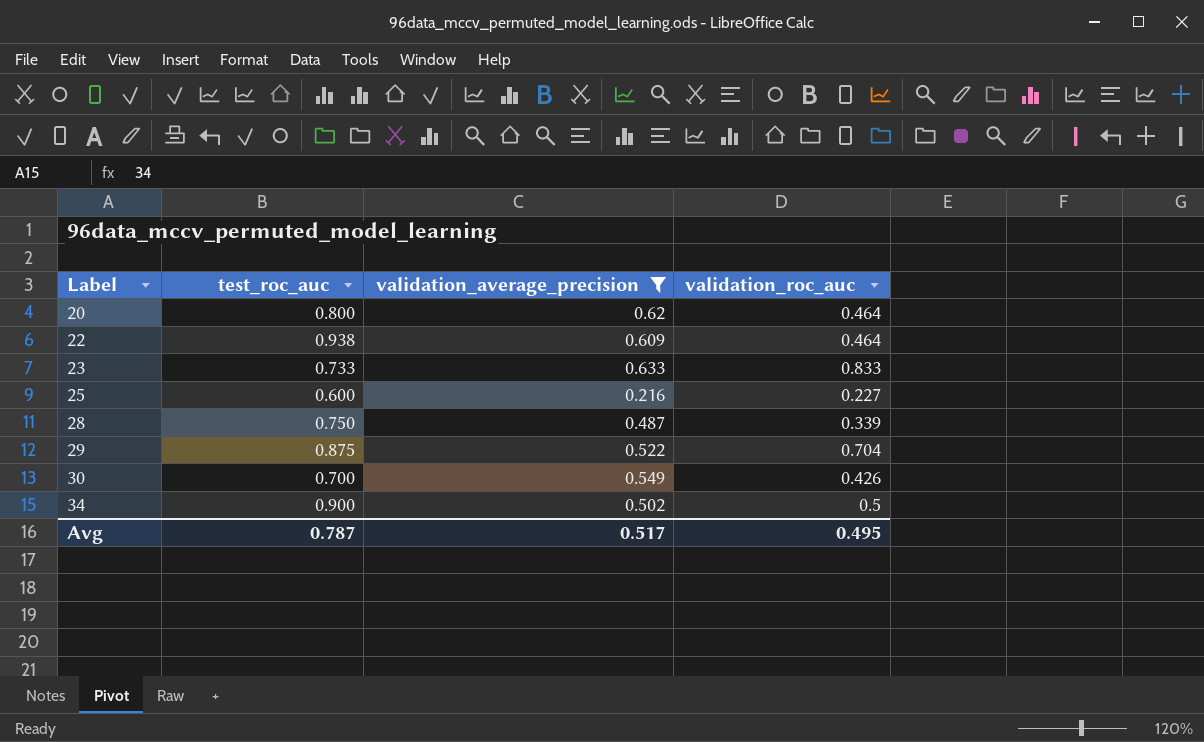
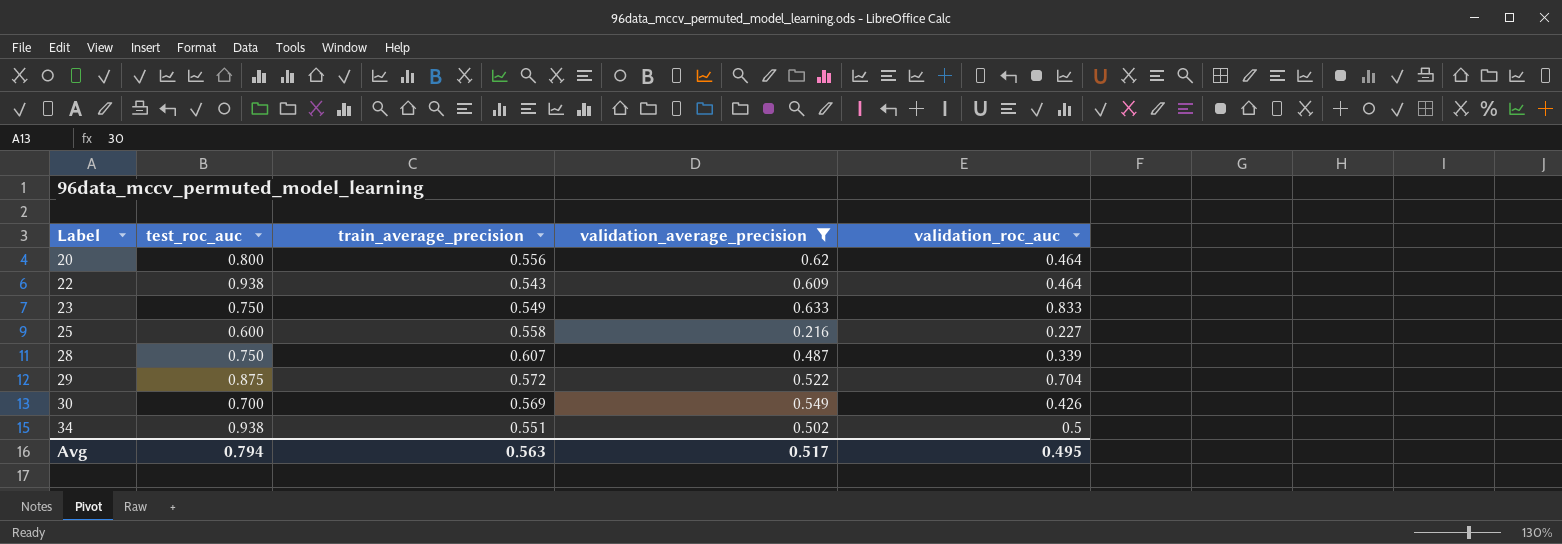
column train_average_precision | position: none -> 3
23 | test_roc_auc: 0.733 -> 0.750
34 | test_roc_auc: 0.900 -> 0.938
Avg | test_roc_auc: 0.787 -> 0.794

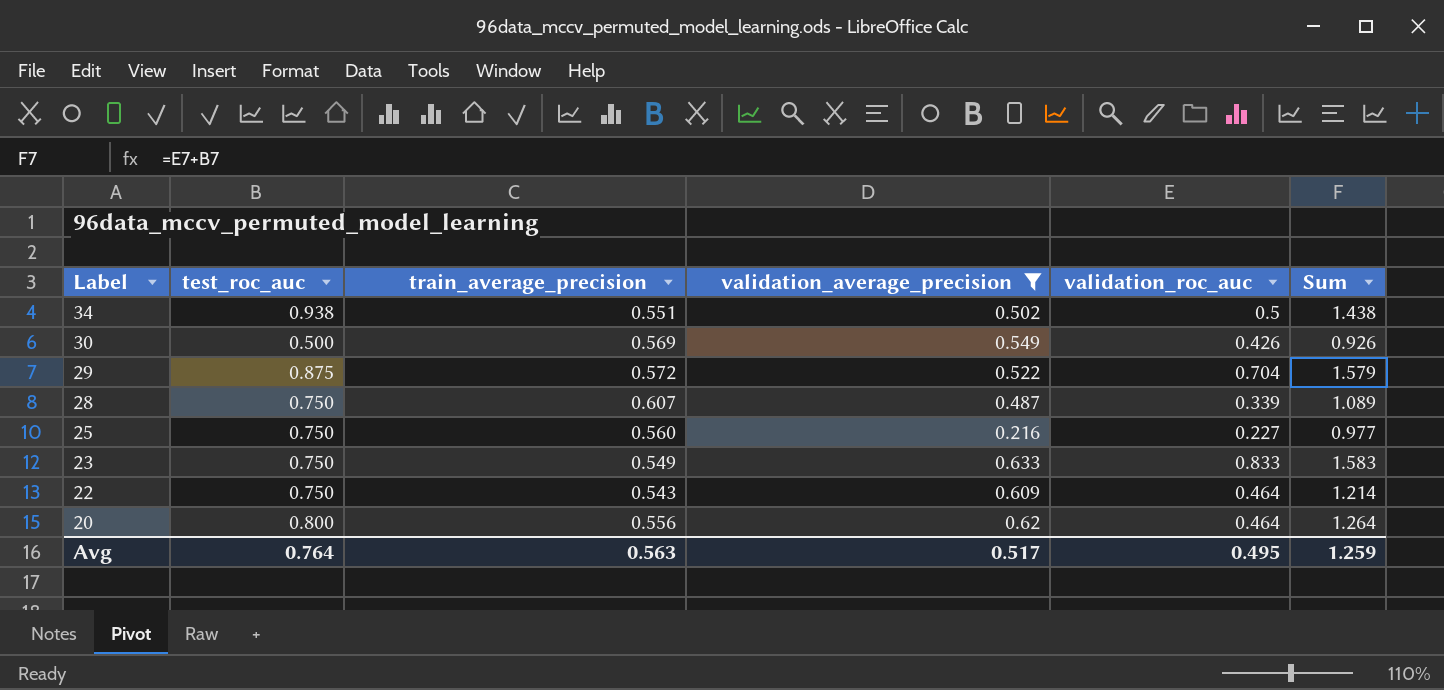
row order: Label ascending -> Label descending
column Sum | formula: none -> [test_roc_auc] + [validation_roc_auc]
30 | test_roc_auc: 0.700 -> 0.500
25 | test_roc_auc: 0.600 -> 0.750
25 | train_average_precision: 0.558 -> 0.560
22 | test_roc_auc: 0.938 -> 0.750
Avg | test_roc_auc: 0.794 -> 0.764

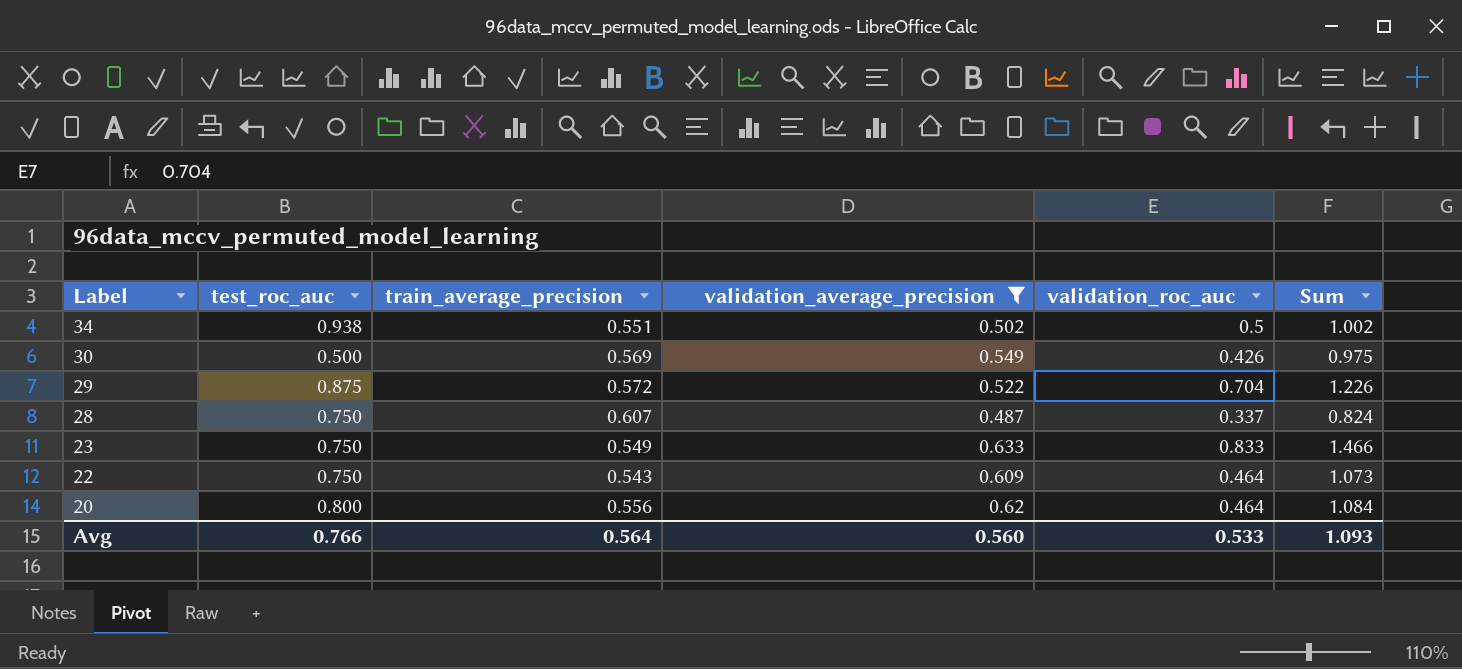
column Sum | formula: [test_roc_auc] + [validation_roc_auc] -> [validation_average_precision] + [validation_roc_auc]
row 25: 0.750 | 0.560 | 0.216 | 0.227 | 0.977 -> none
28 | validation_roc_auc: 0.339 -> 0.337
Avg | test_roc_auc: 0.764 -> 0.766
Avg | train_average_precision: 0.563 -> 0.564
Avg | validation_average_precision: 0.517 -> 0.560
Avg | validation_roc_auc: 0.495 -> 0.533
Avg | Sum: 1.259 -> 1.093

